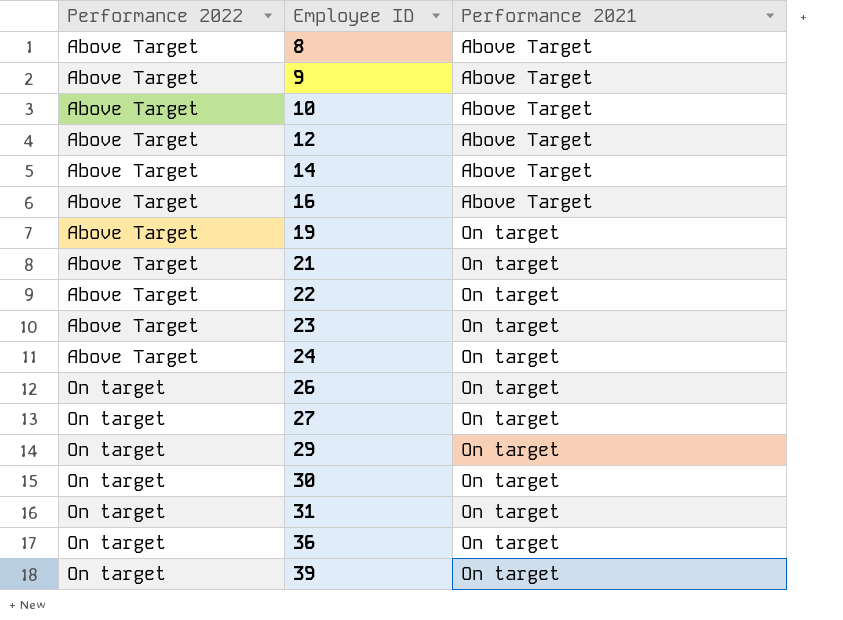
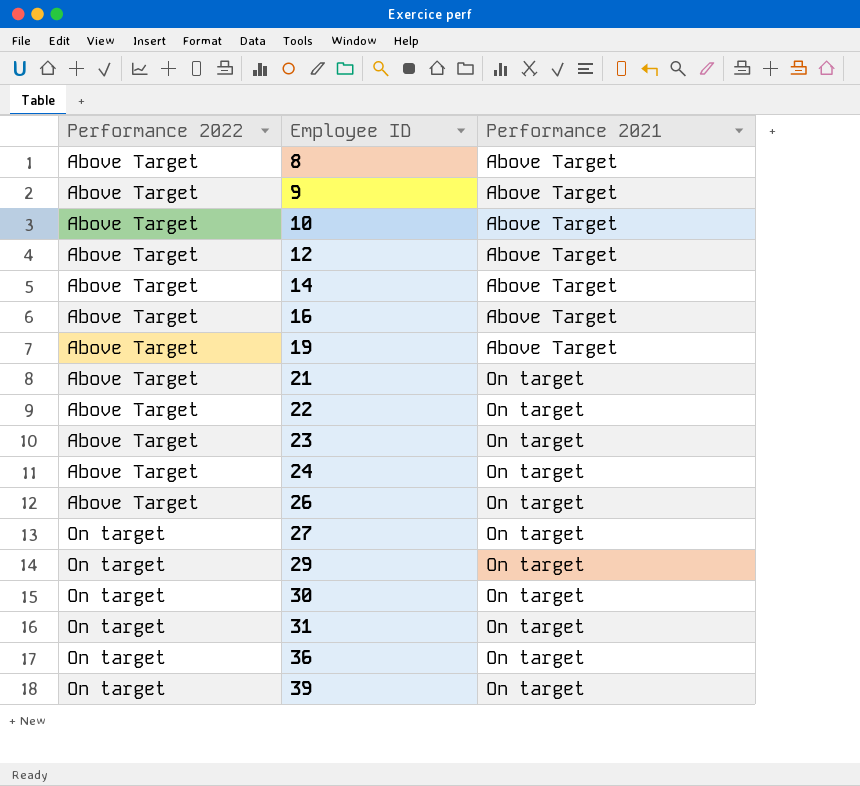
19 | Performance 2021: On target -> Above Target
26 | Performance 2022: On target -> Above Target

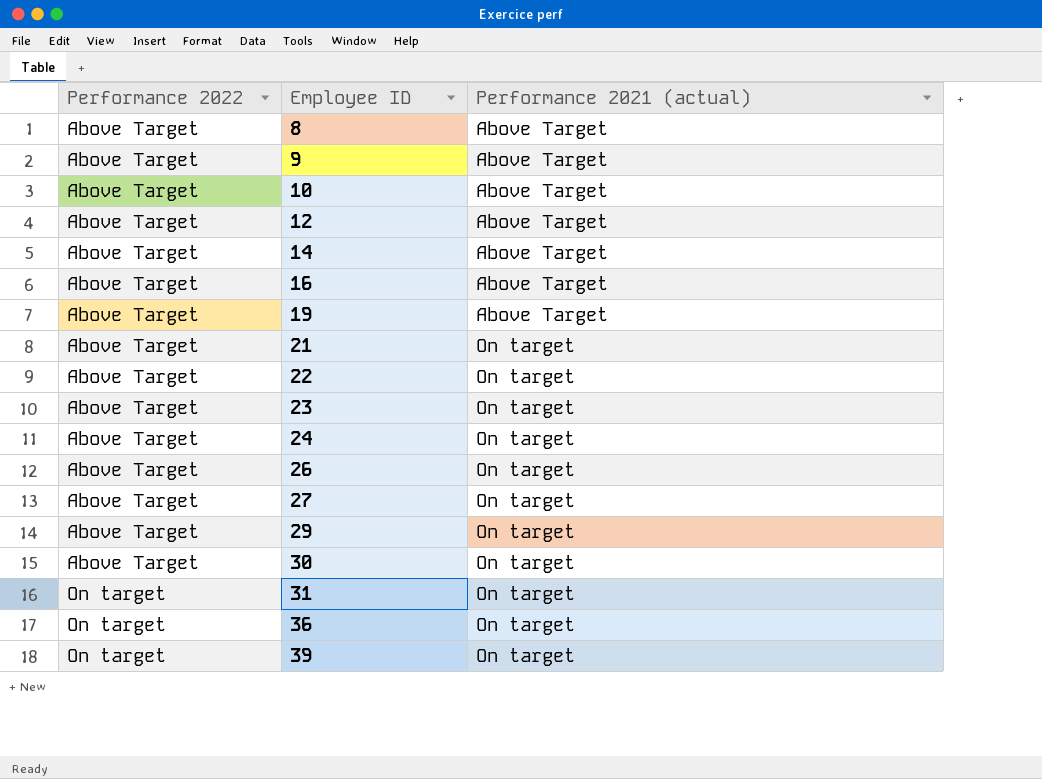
column name: Performance 2021 -> Performance 2021 (actual)
27 | Performance 2022: On target -> Above Target
29 | Performance 2022: On target -> Above Target
30 | Performance 2022: On target -> Above Target

